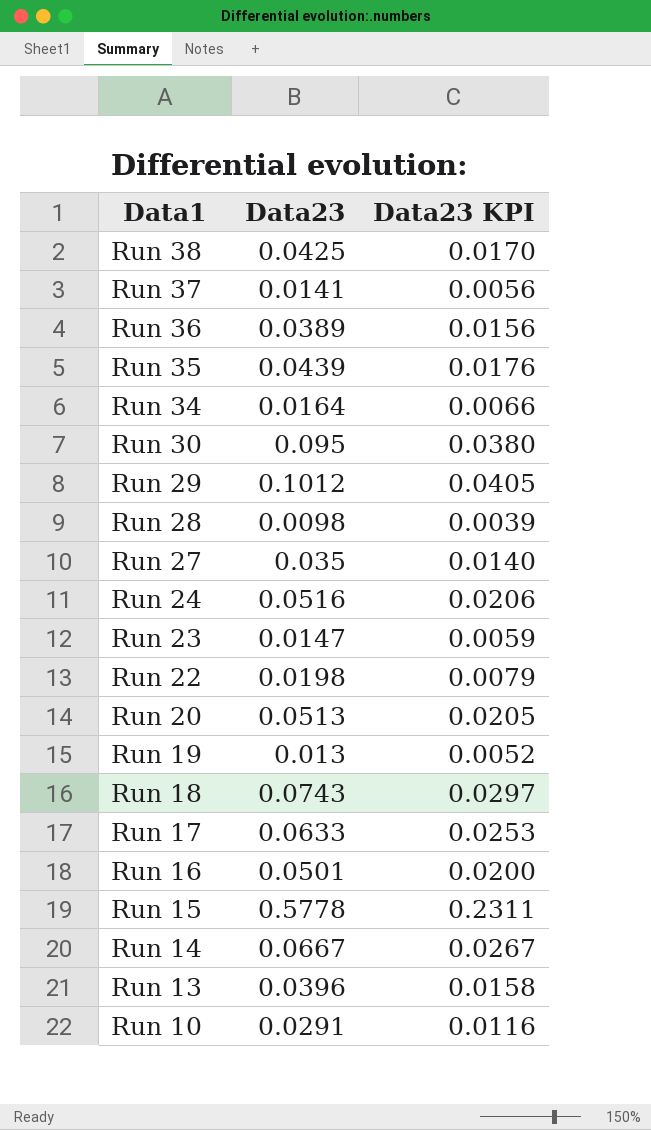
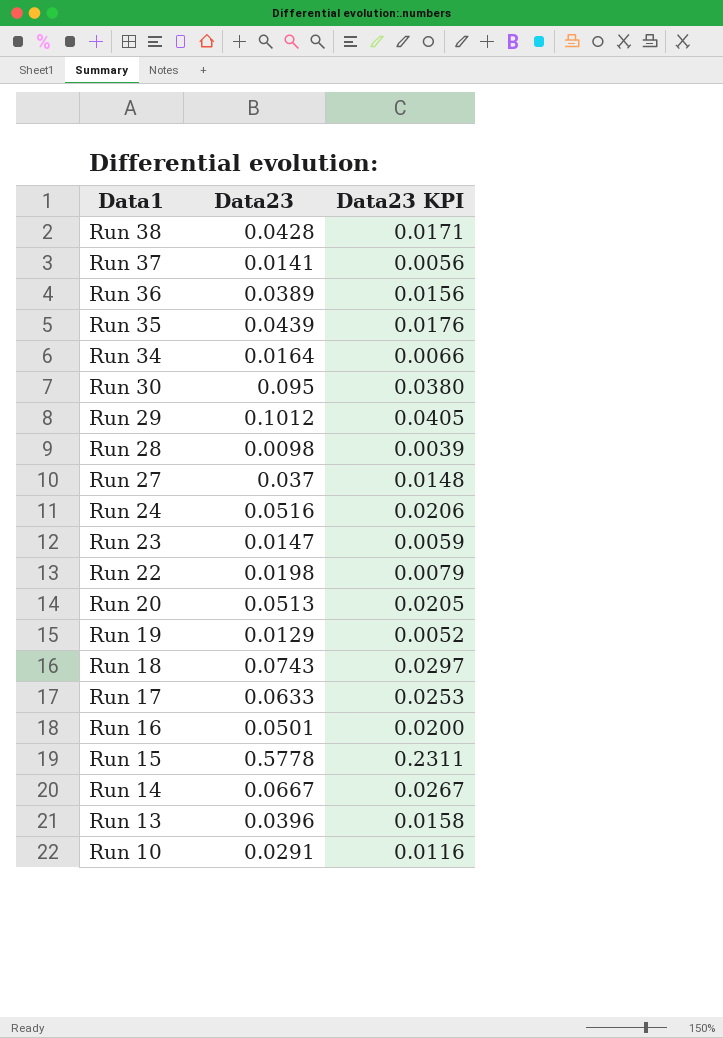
Run 38 | Data23: 0.0425 -> 0.0428
Run 38 | Data23 KPI: 0.0170 -> 0.0171
Run 27 | Data23: 0.035 -> 0.037
Run 27 | Data23 KPI: 0.0140 -> 0.0148
Run 19 | Data23: 0.013 -> 0.0129

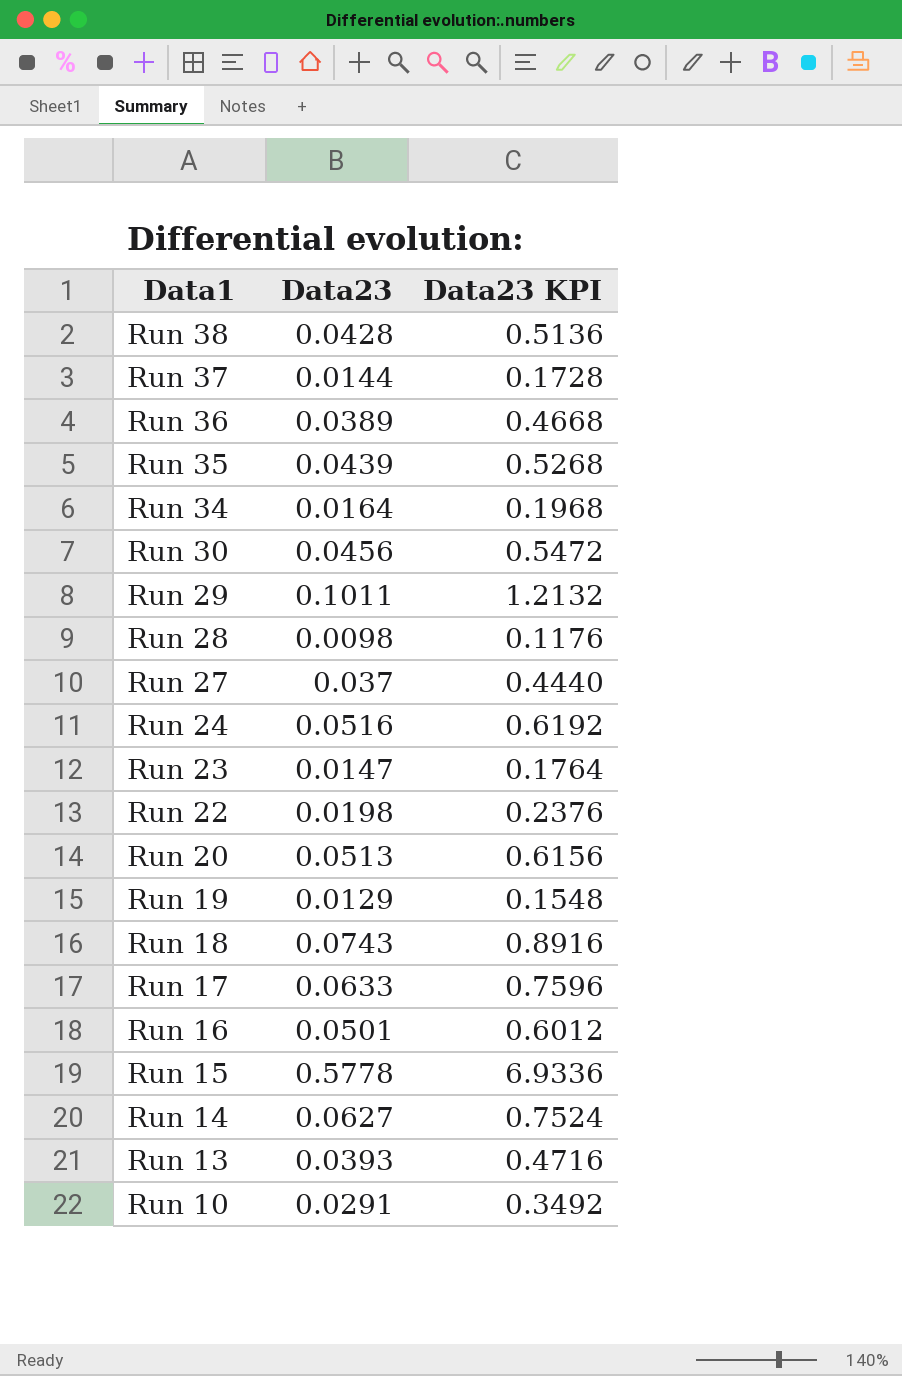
column Data23 KPI | formula: [Data23] * 0.4 -> [Data23] * 12
Run 37 | Data23: 0.0141 -> 0.0144
Run 30 | Data23: 0.095 -> 0.0456
Run 29 | Data23: 0.1012 -> 0.1011
Run 14 | Data23: 0.0667 -> 0.0627
Run 13 | Data23: 0.0396 -> 0.0393

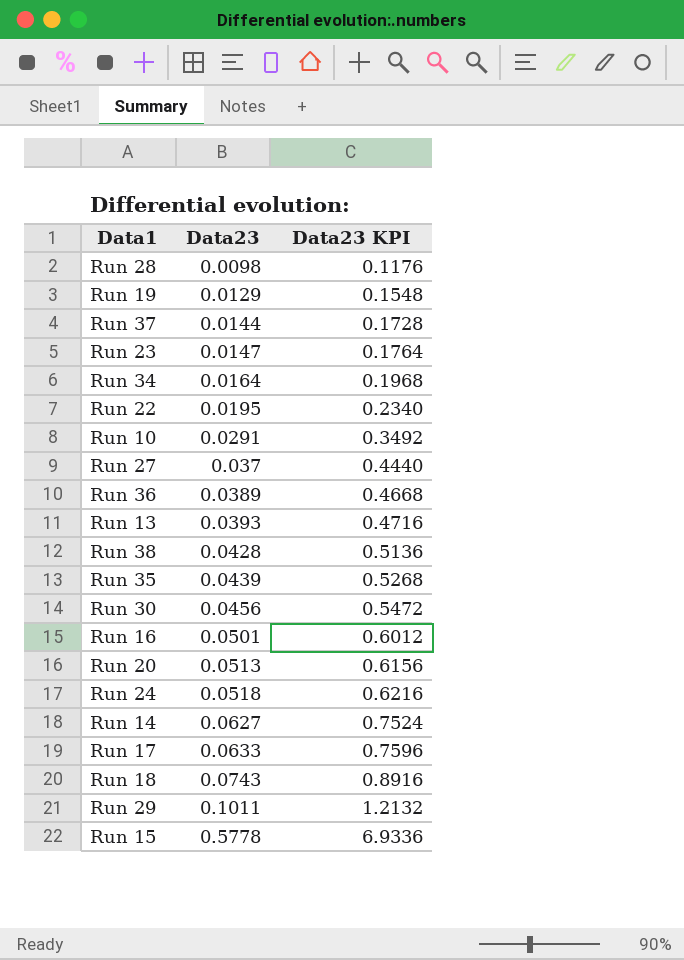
row order: Data1 descending -> Data23 ascending
Run 22 | Data23: 0.0198 -> 0.0195
Run 22 | Data23 KPI: 0.2376 -> 0.2340
Run 24 | Data23: 0.0516 -> 0.0518
Run 24 | Data23 KPI: 0.6192 -> 0.6216

